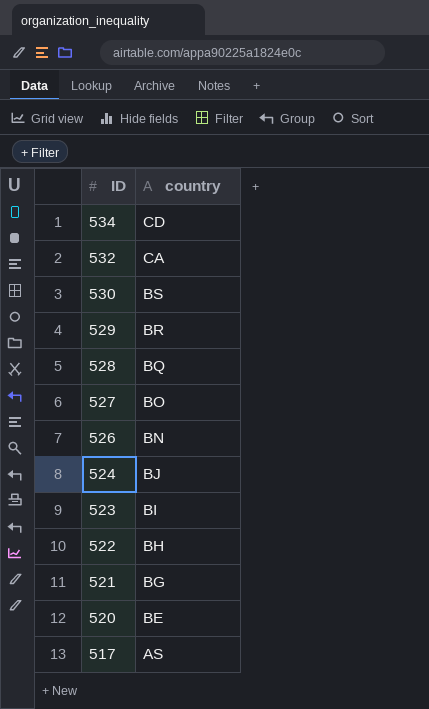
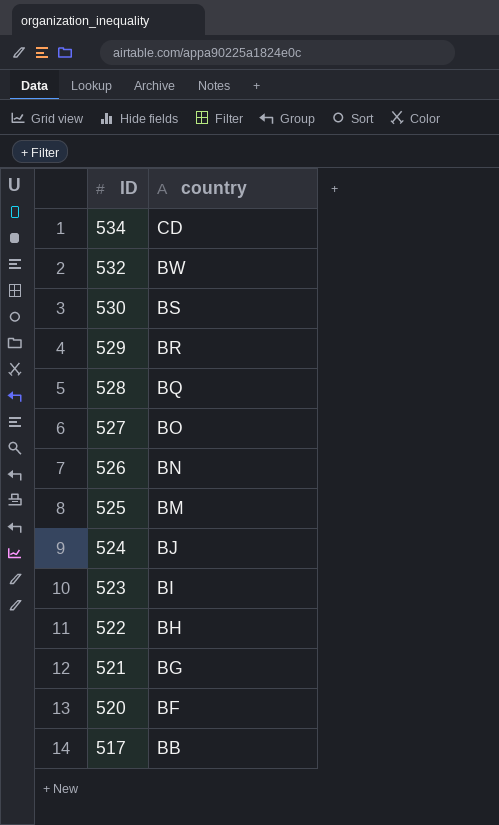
532 | country: CA -> BW
row 525: none -> BM
520 | country: BE -> BF
517 | country: AS -> BB

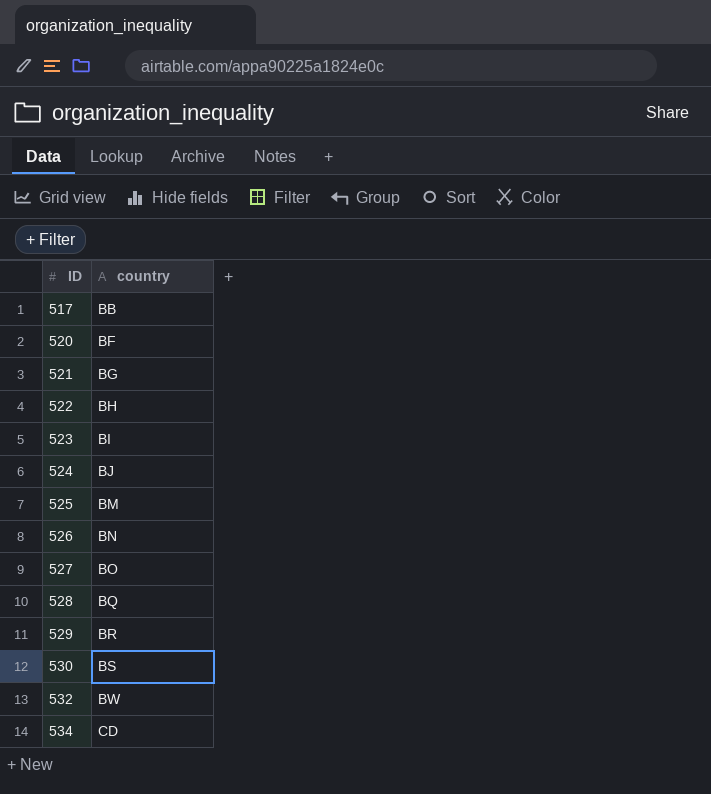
row order: ID descending -> ID ascending

